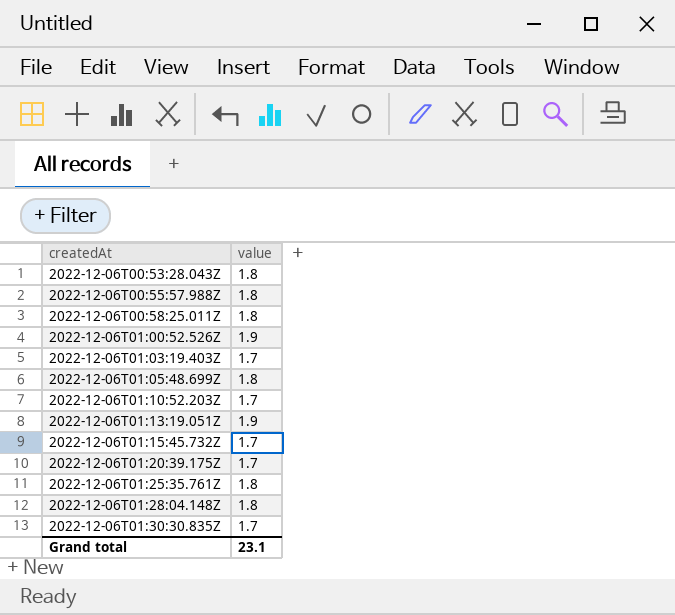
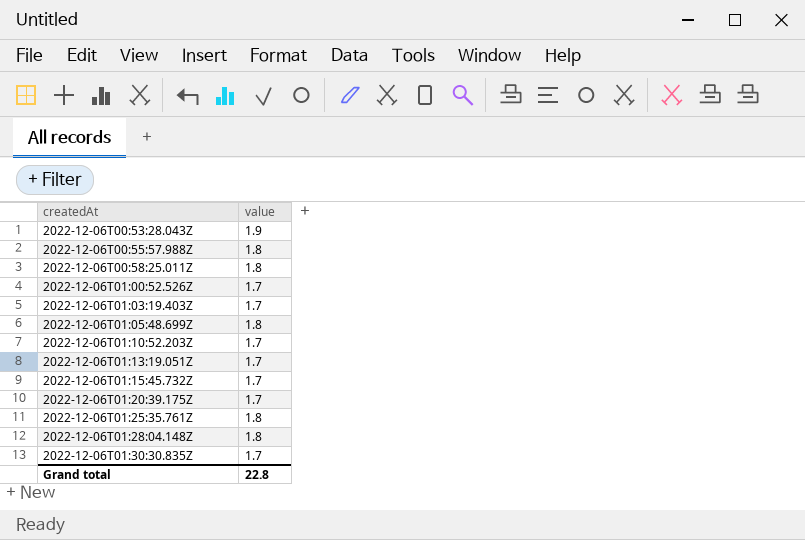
2022-12-06T00:53:28.043Z | value: 1.8 -> 1.9
2022-12-06T01:00:52.526Z | value: 1.9 -> 1.7
2022-12-06T01:13:19.051Z | value: 1.9 -> 1.7
Grand total | value: 23.1 -> 22.8

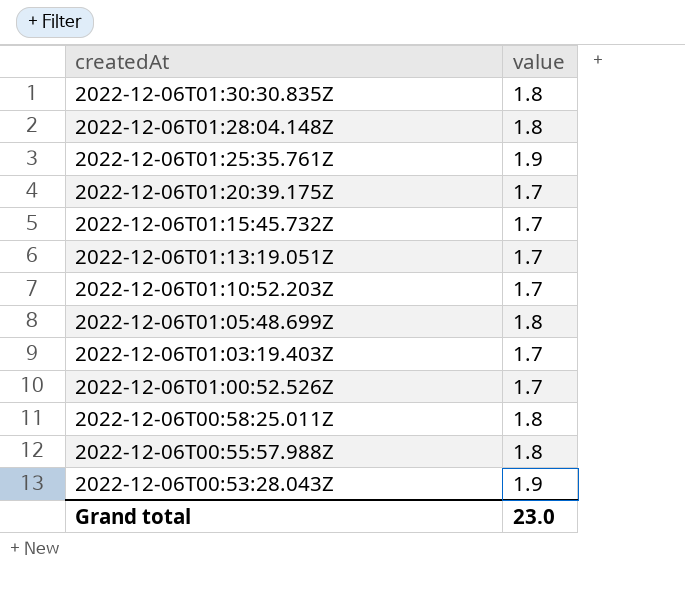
row order: createdAt ascending -> createdAt descending
2022-12-06T01:30:30.835Z | value: 1.7 -> 1.8
2022-12-06T01:25:35.761Z | value: 1.8 -> 1.9
Grand total | value: 22.8 -> 23.0

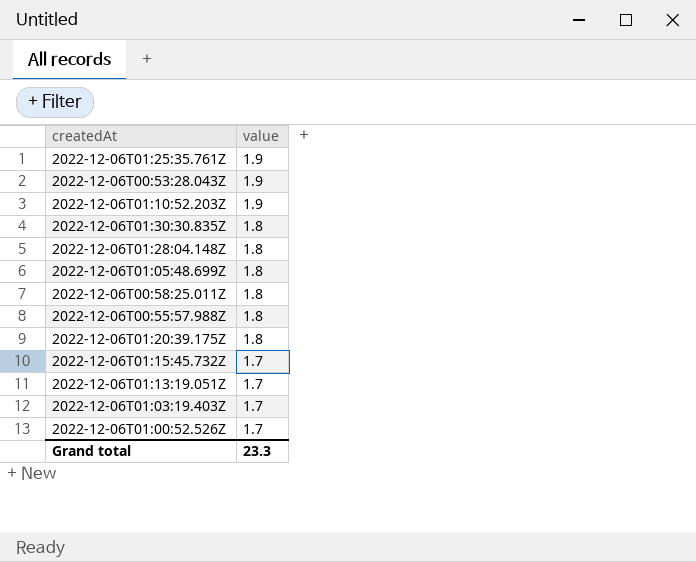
row order: createdAt descending -> value descending
2022-12-06T01:10:52.203Z | value: 1.7 -> 1.9
2022-12-06T01:20:39.175Z | value: 1.7 -> 1.8
Grand total | value: 23.0 -> 23.3

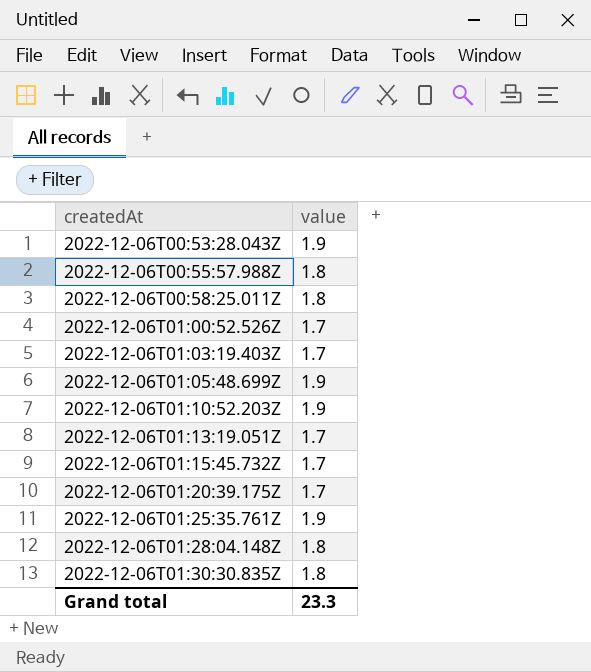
row order: value descending -> createdAt ascending
2022-12-06T01:05:48.699Z | value: 1.8 -> 1.9
2022-12-06T01:20:39.175Z | value: 1.8 -> 1.7

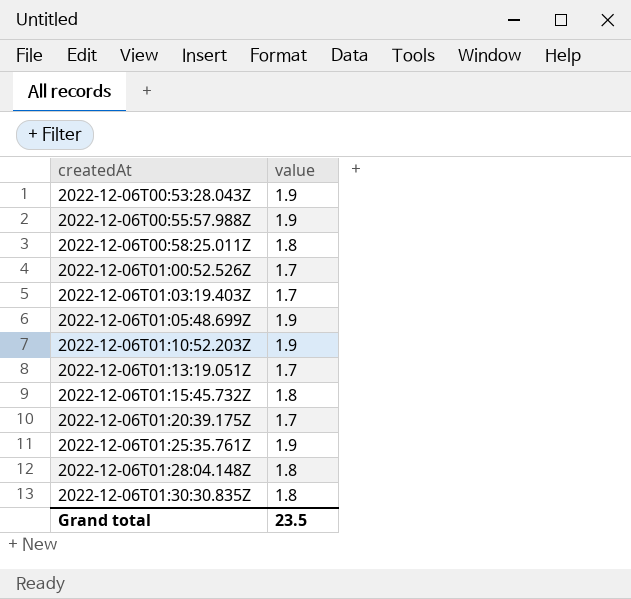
2022-12-06T00:55:57.988Z | value: 1.8 -> 1.9
2022-12-06T01:15:45.732Z | value: 1.7 -> 1.8
Grand total | value: 23.3 -> 23.5

